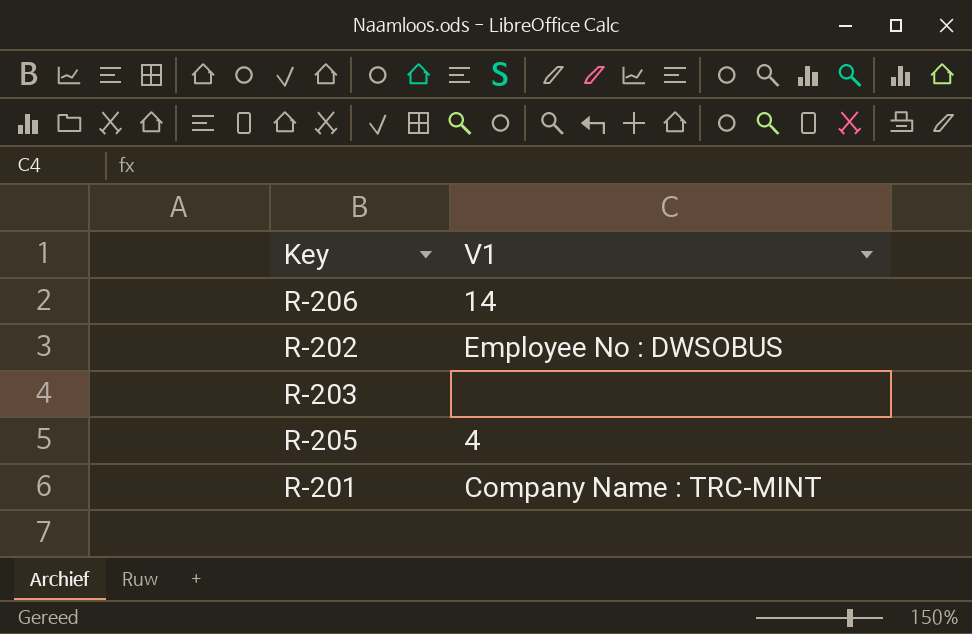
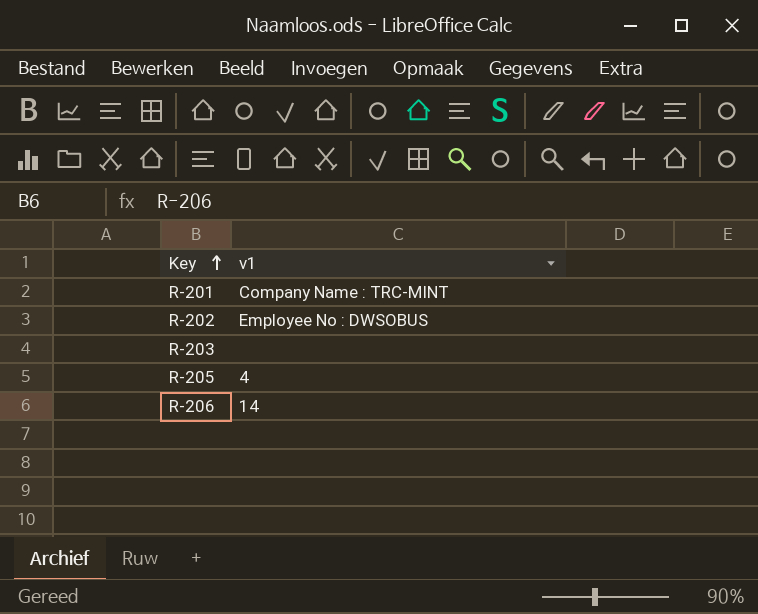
row order: none -> Key ascending
column name: V1 -> v1

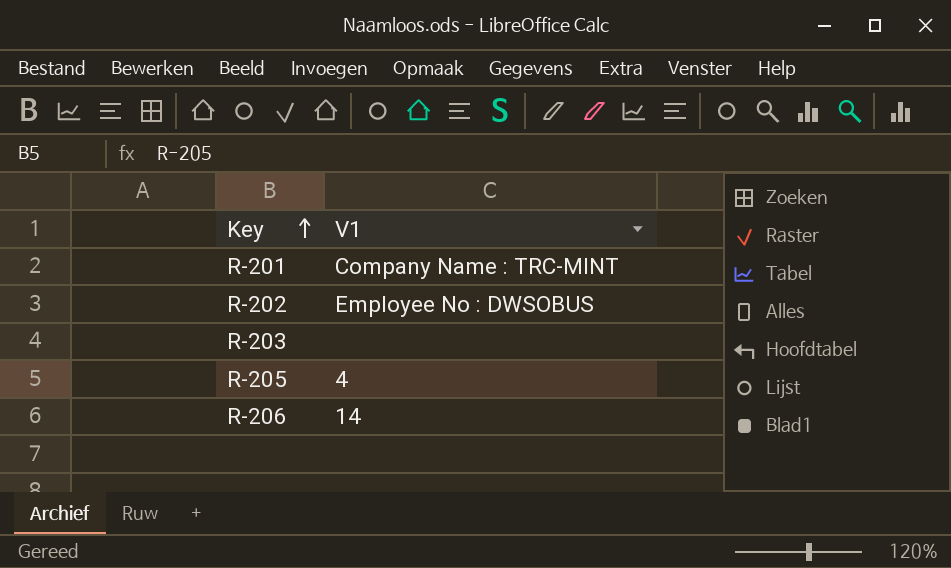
column name: v1 -> V1

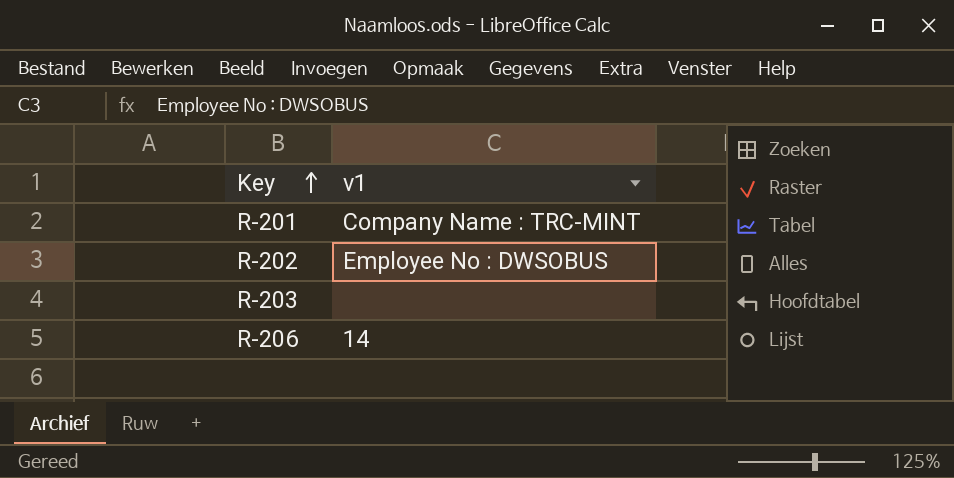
column name: V1 -> v1
row R-205: 4 -> none

